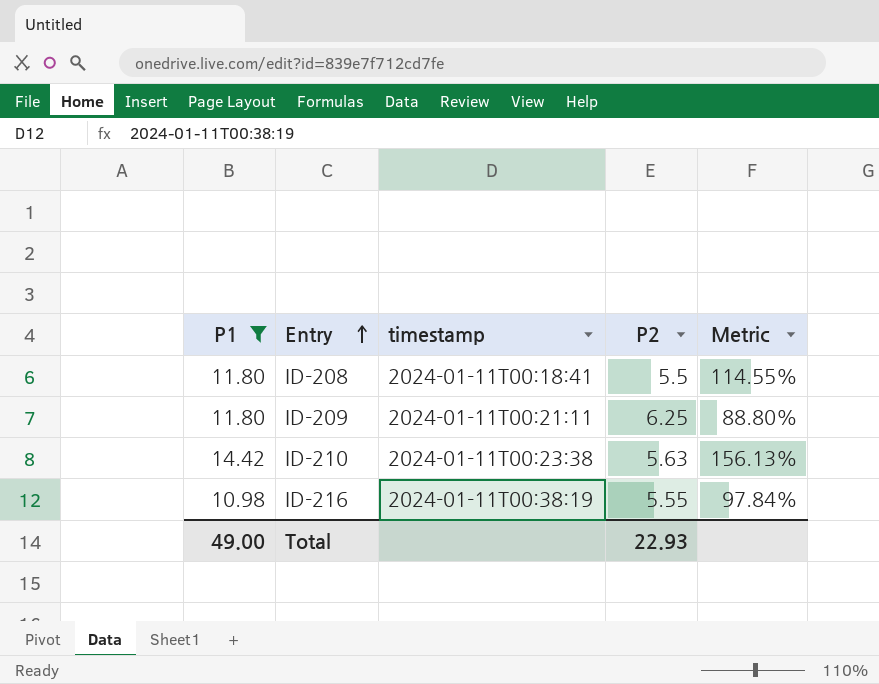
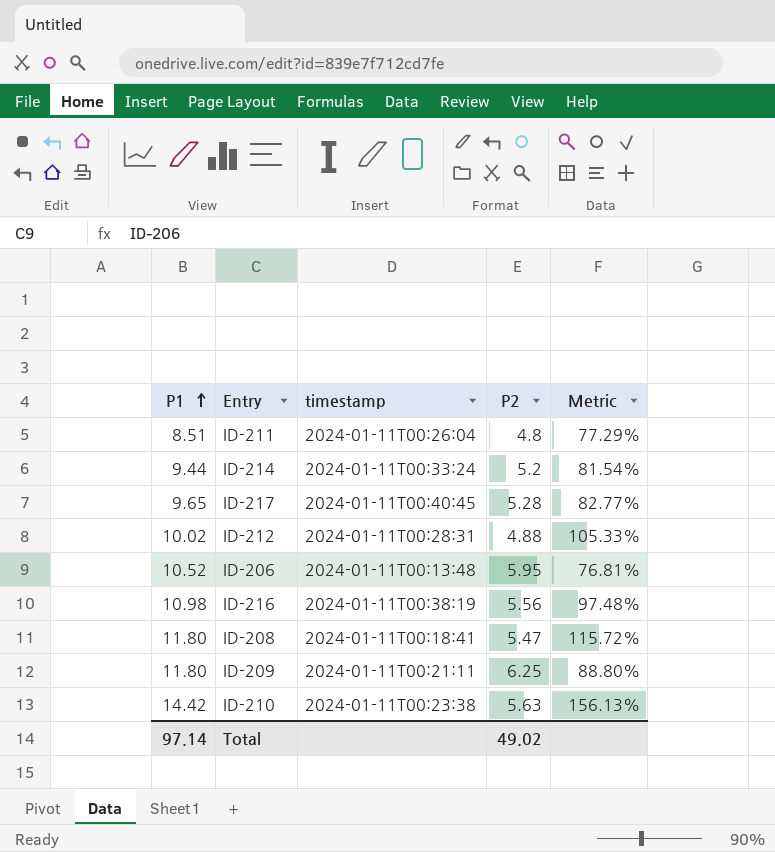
filter: P1 >= 10.98 -> none
row order: Entry ascending -> P1 ascending
ID-216 | P2: 5.55 -> 5.56
ID-216 | Metric: 97.84% -> 97.48%
ID-208 | P2: 5.5 -> 5.47
ID-208 | Metric: 114.55% -> 115.72%
Total | P1: 49.00 -> 97.14
Total | P2: 22.93 -> 49.02

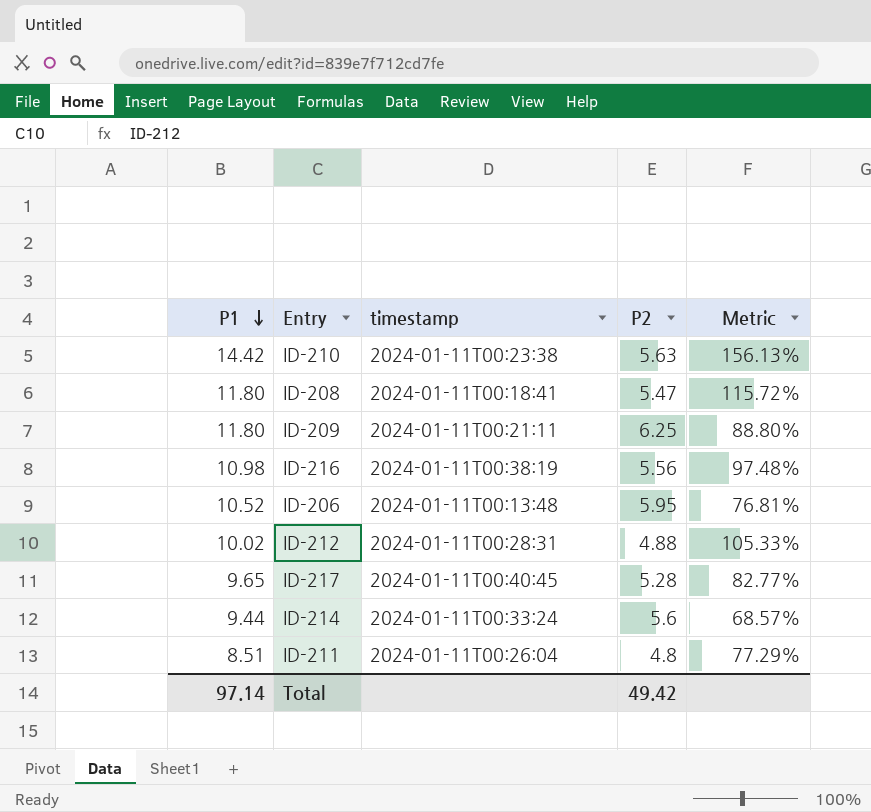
row order: P1 ascending -> P1 descending
ID-214 | P2: 5.2 -> 5.6
ID-214 | Metric: 81.54% -> 68.57%
Total | P2: 49.02 -> 49.42

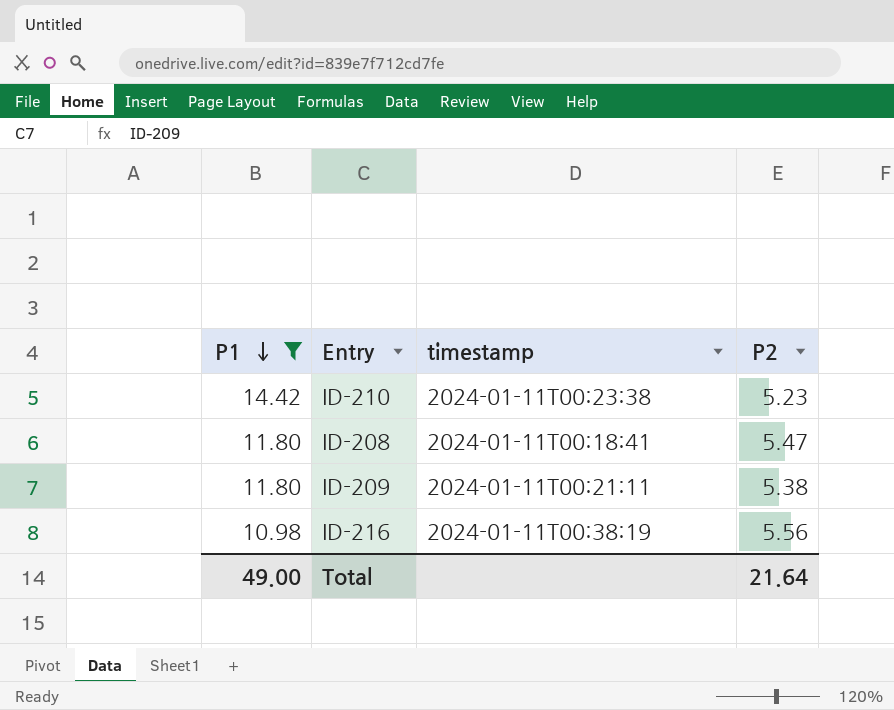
filter: none -> P1 >= 10.98
column Metric | formula: ([P1] - [P2]) / [P2] -> none
ID-210 | P2: 5.63 -> 5.23
ID-209 | P2: 6.25 -> 5.38
Total | P1: 97.14 -> 49.00
Total | P2: 49.42 -> 21.64

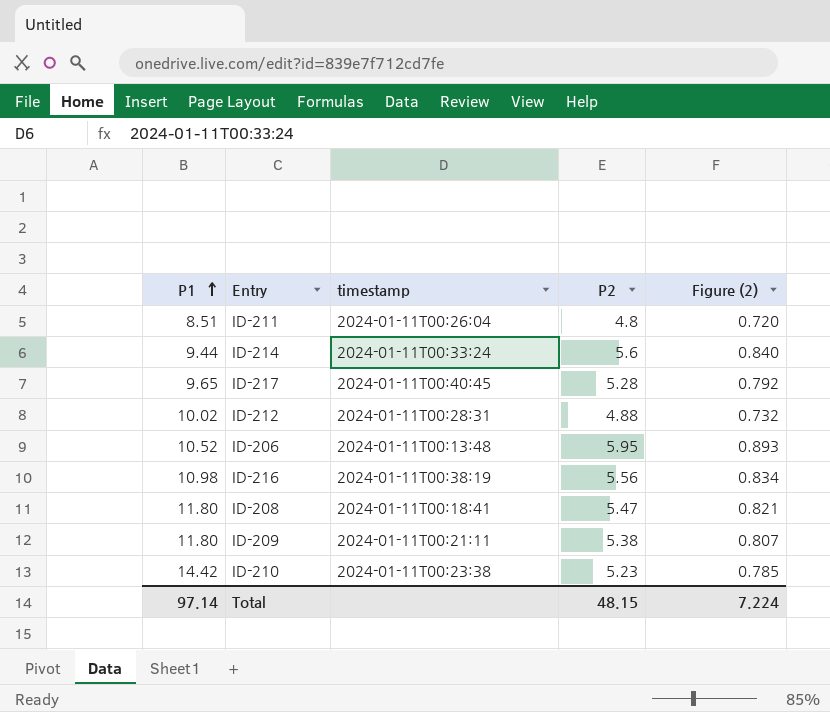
filter: P1 >= 10.98 -> none
row order: P1 descending -> P1 ascending
column Figure (2) | formula: none -> [P2] * 0.15
Total | P1: 49.00 -> 97.14
Total | P2: 21.64 -> 48.15

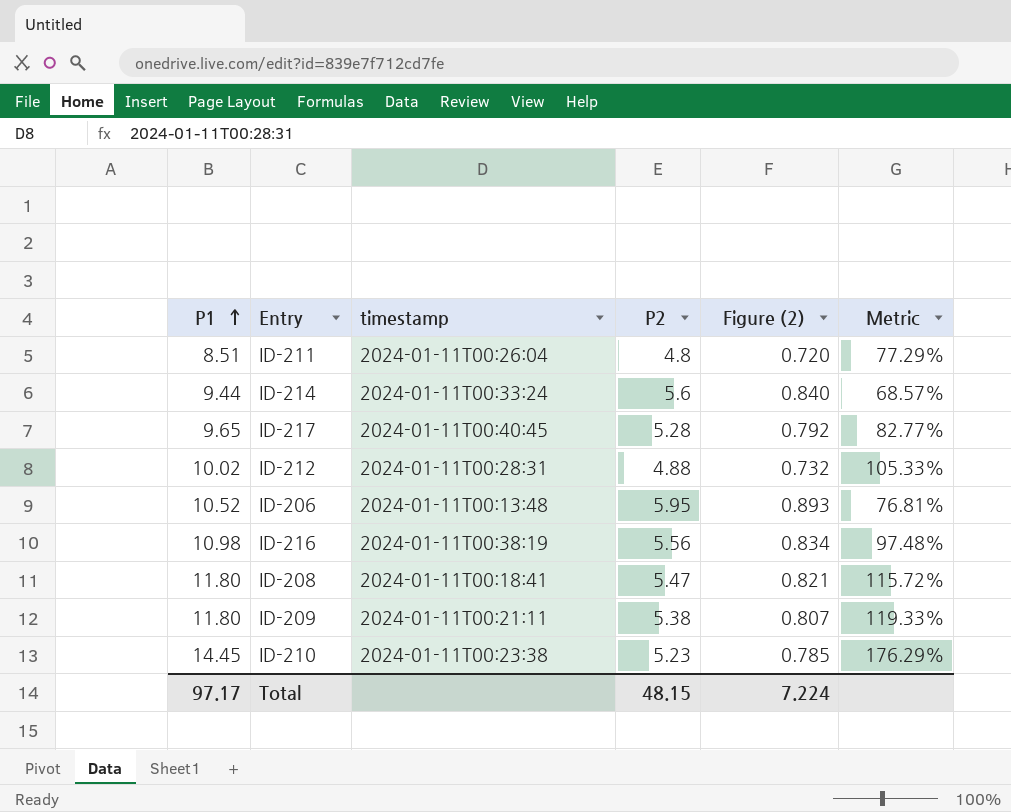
column Metric | formula: none -> ([P1] - [P2]) / [P2]
ID-210 | P1: 14.42 -> 14.45
Total | P1: 97.14 -> 97.17

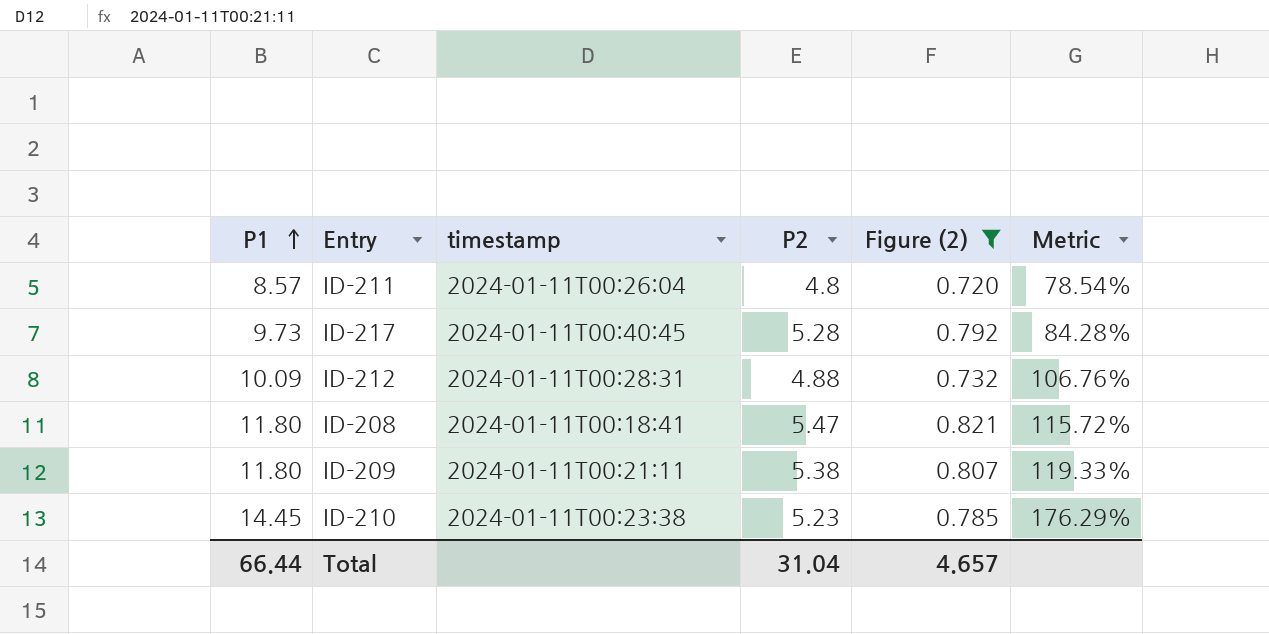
filter: none -> Figure (2) <= 0.821
ID-211 | P1: 8.51 -> 8.57
ID-211 | Metric: 77.29% -> 78.54%
ID-217 | P1: 9.65 -> 9.73
ID-217 | Metric: 82.77% -> 84.28%
ID-212 | P1: 10.02 -> 10.09
ID-212 | Metric: 105.33% -> 106.76%
Total | P1: 97.17 -> 66.44
Total | P2: 48.15 -> 31.04
Total | Figure (2): 7.224 -> 4.657

